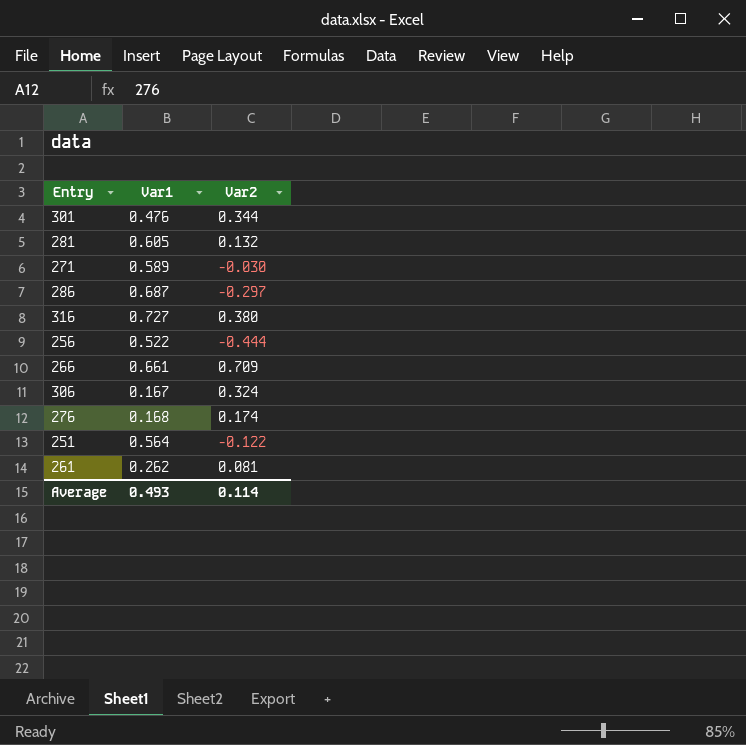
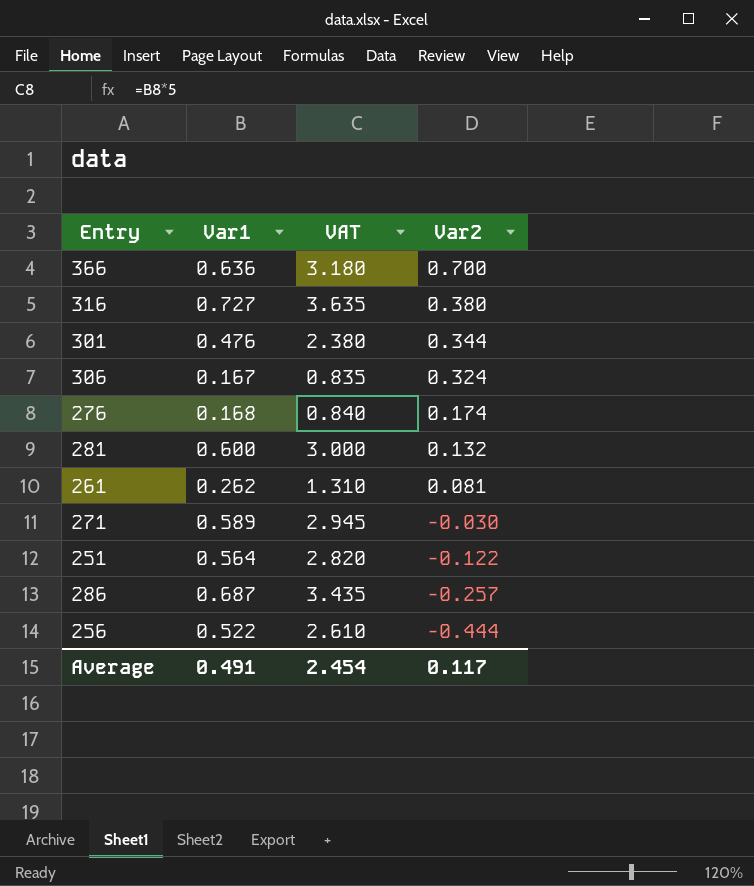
row order: none -> Var2 descending
column VAT | formula: none -> [Var1] * 5
row 266: 0.661 | 0.709 -> none
row 366: none -> 0.636 | 3.180 | 0.700
281 | Var1: 0.605 -> 0.600
286 | Var2: -0.297 -> -0.257
Average | Var1: 0.493 -> 0.491
Average | Var2: 0.114 -> 0.117

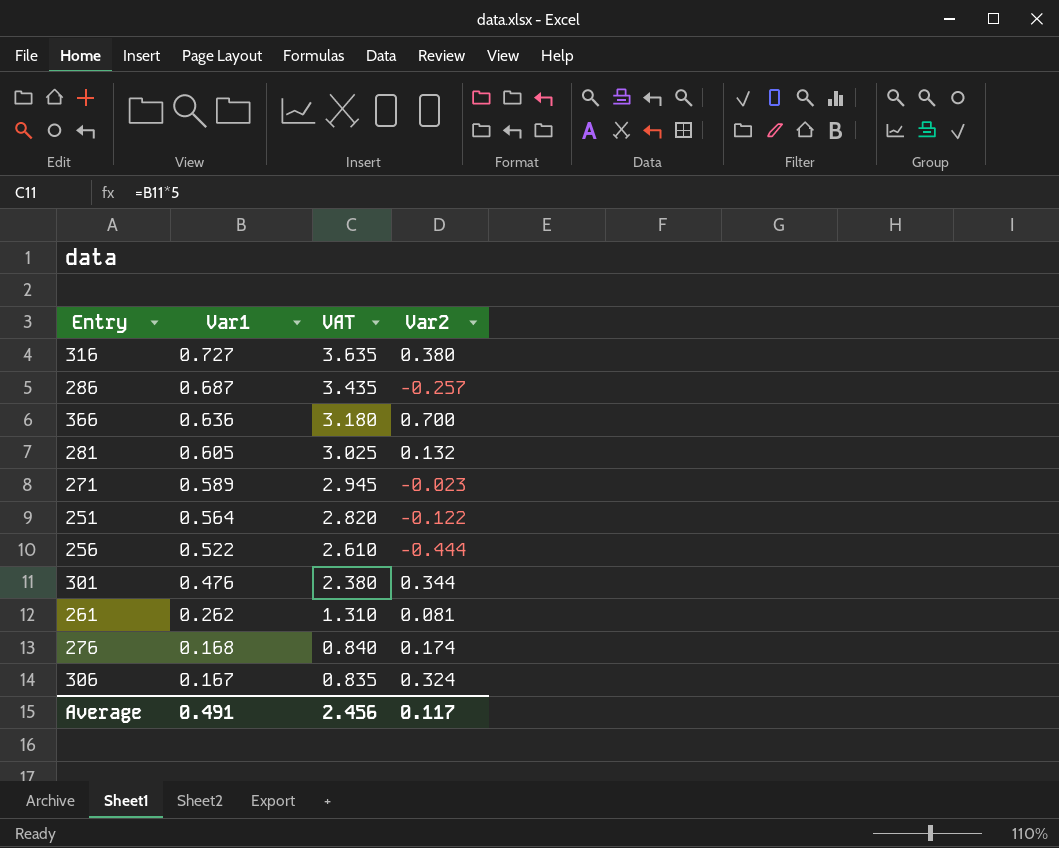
row order: Var2 descending -> Var1 descending
281 | Var1: 0.600 -> 0.605
281 | VAT: 3.000 -> 3.025
271 | Var2: -0.030 -> -0.023
Average | VAT: 2.454 -> 2.456

